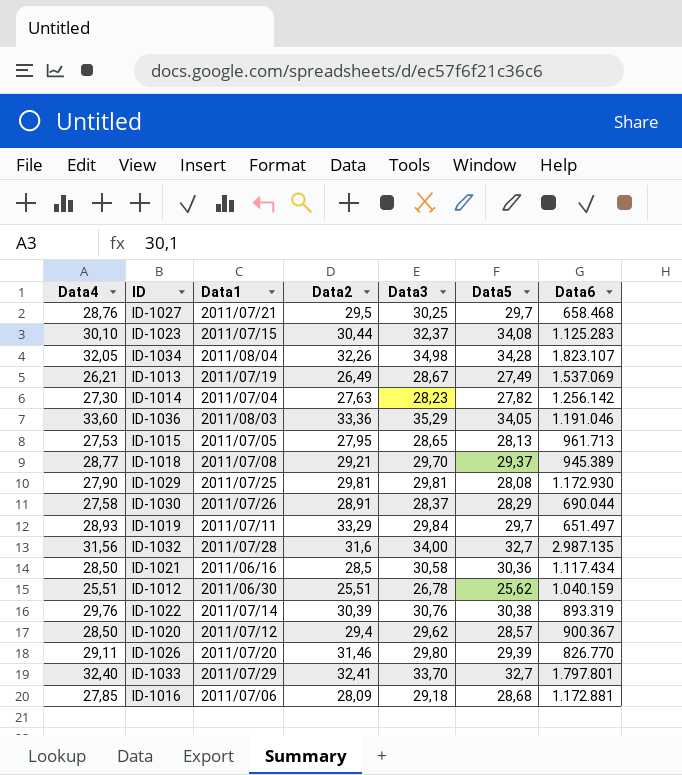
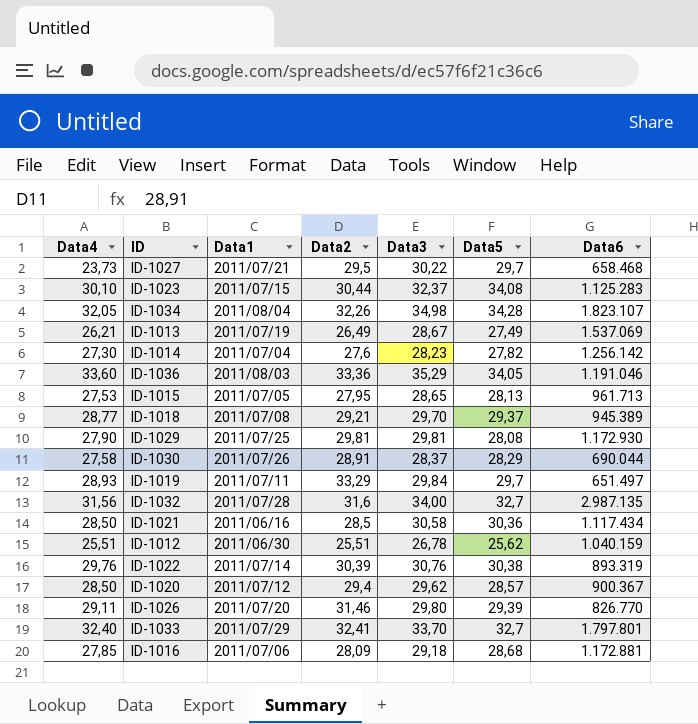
ID-1027 | Data4: 28,76 -> 23,73
ID-1027 | Data3: 30,25 -> 30,22
ID-1014 | Data2: 27,63 -> 27,6

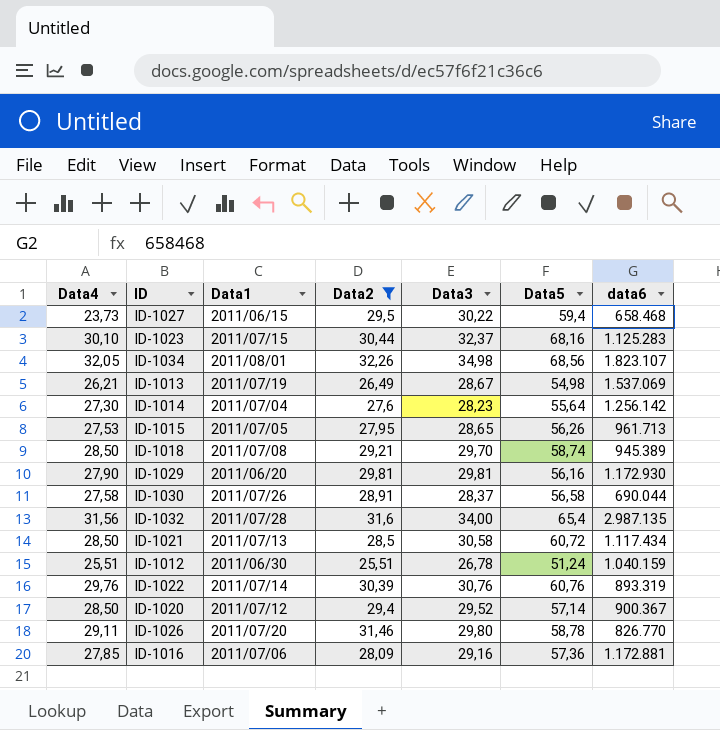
filter: none -> Data2 <= 32,26
column name: Data6 -> data6
ID-1027 | Data1: 2011/07/21 -> 2011/06/15
ID-1027 | Data5: 29,7 -> 59,4
ID-1023 | Data5: 34,08 -> 68,16
ID-1034 | Data1: 2011/08/04 -> 2011/08/01
ID-1034 | Data5: 34,28 -> 68,56
ID-1013 | Data5: 27,49 -> 54,98
ID-1014 | Data5: 27,82 -> 55,64
ID-1015 | Data5: 28,13 -> 56,26
ID-1018 | Data4: 28,77 -> 28,50
ID-1018 | Data5: 29,37 -> 58,74
ID-1029 | Data1: 2011/07/25 -> 2011/06/20
ID-1029 | Data5: 28,08 -> 56,16
ID-1030 | Data5: 28,29 -> 56,58
ID-1032 | Data5: 32,7 -> 65,4
ID-1021 | Data1: 2011/06/16 -> 2011/07/13
ID-1021 | Data5: 30,36 -> 60,72
ID-1012 | Data5: 25,62 -> 51,24
ID-1022 | Data5: 30,38 -> 60,76
ID-1020 | Data3: 29,62 -> 29,52
ID-1020 | Data5: 28,57 -> 57,14
ID-1026 | Data5: 29,39 -> 58,78
ID-1016 | Data3: 29,18 -> 29,16
ID-1016 | Data5: 28,68 -> 57,36

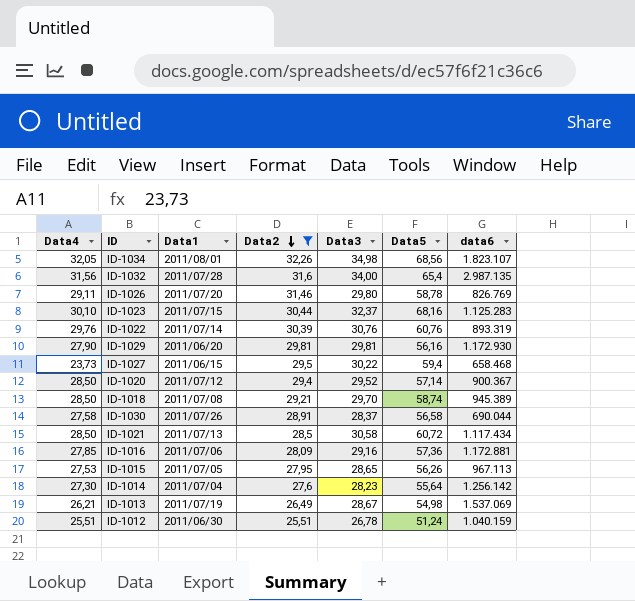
row order: none -> Data2 descending
ID-1026 | data6: 826.770 -> 826.769
ID-1015 | data6: 961.713 -> 967.113

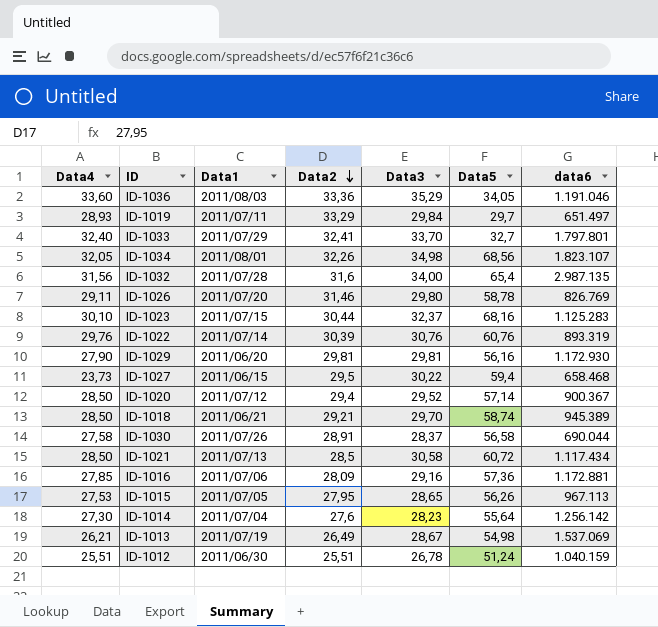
filter: Data2 <= 32,26 -> none
ID-1018 | Data1: 2011/07/08 -> 2011/06/21

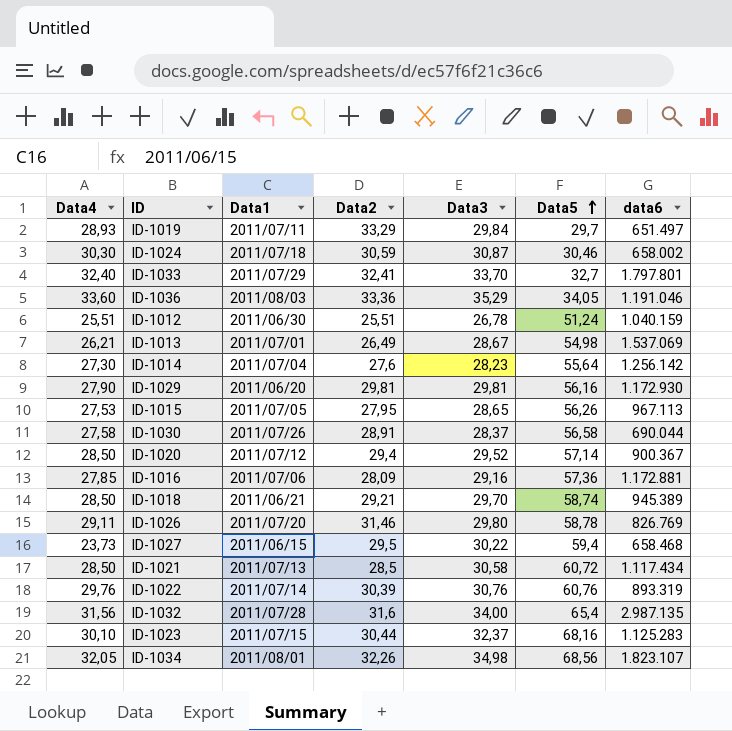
row order: Data2 descending -> Data5 ascending
row ID-1024: none -> 30,30 | 2011/07/18 | 30,59 | 30,87 | 30,46 | 658.002
ID-1013 | Data1: 2011/07/19 -> 2011/07/01

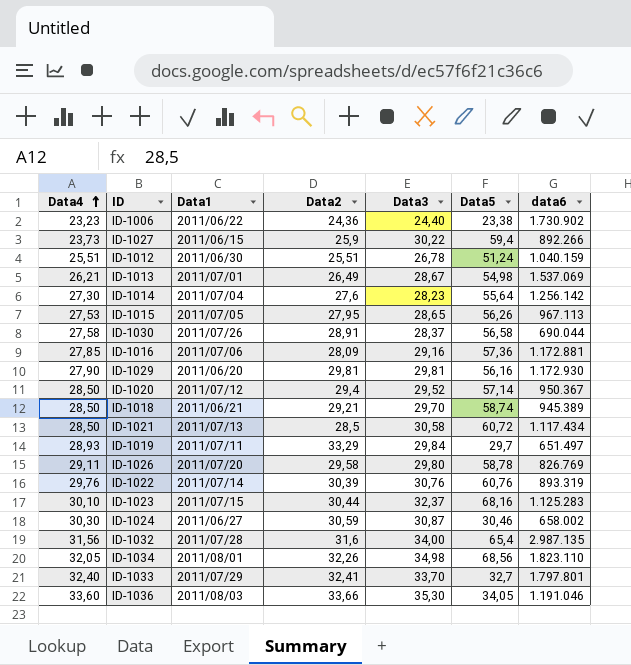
row order: Data5 ascending -> Data4 ascending
row ID-1006: none -> 23,23 | 2011/06/22 | 24,36 | 24,40 | 23,38 | 1.730.902
ID-1027 | Data2: 29,5 -> 25,9
ID-1027 | data6: 658.468 -> 892.266
ID-1020 | data6: 900.367 -> 950.367
ID-1026 | Data2: 31,46 -> 29,58
ID-1024 | Data1: 2011/07/18 -> 2011/06/27
ID-1034 | data6: 1.823.107 -> 1.823.110
ID-1036 | Data2: 33,36 -> 33,66
ID-1036 | Data3: 35,29 -> 35,30

